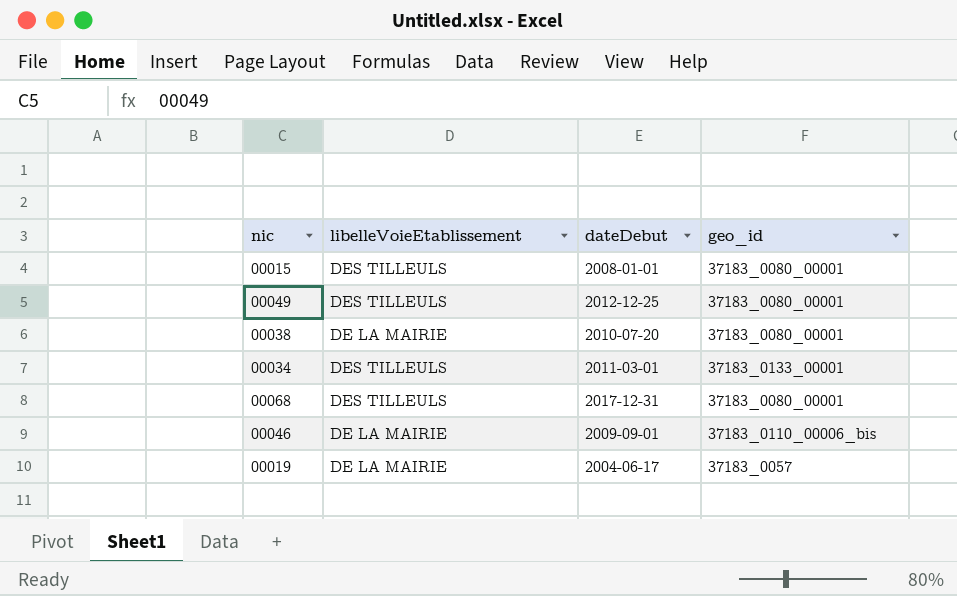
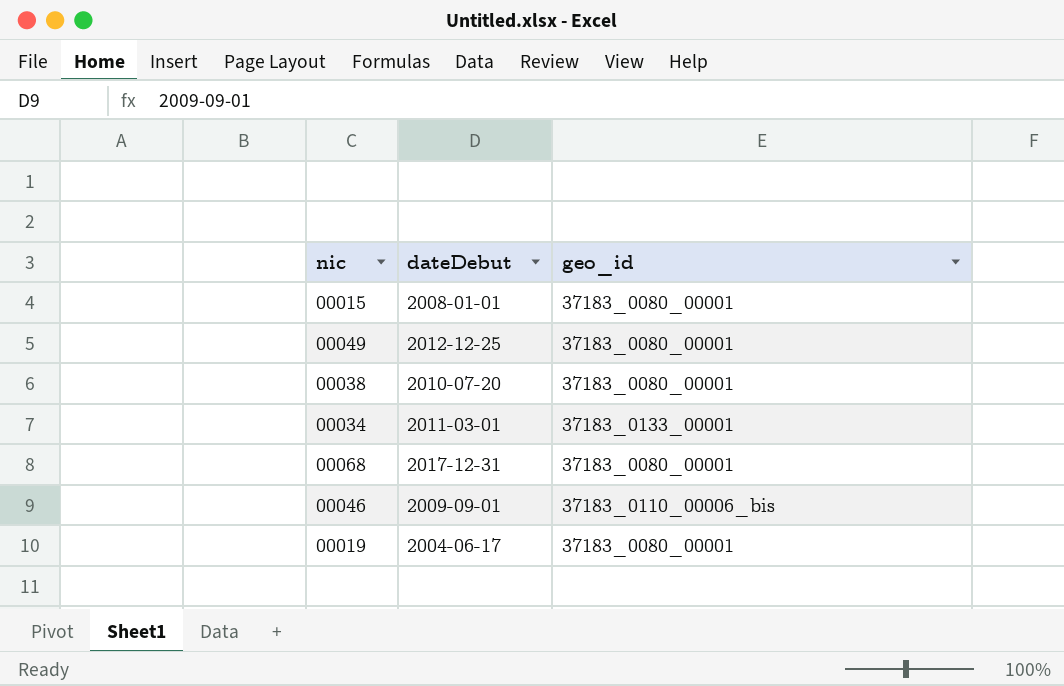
column libelleVoieEtablissement | position: 2 -> none
00019 | geo_id: 37183_0057 -> 37183_0080_00001

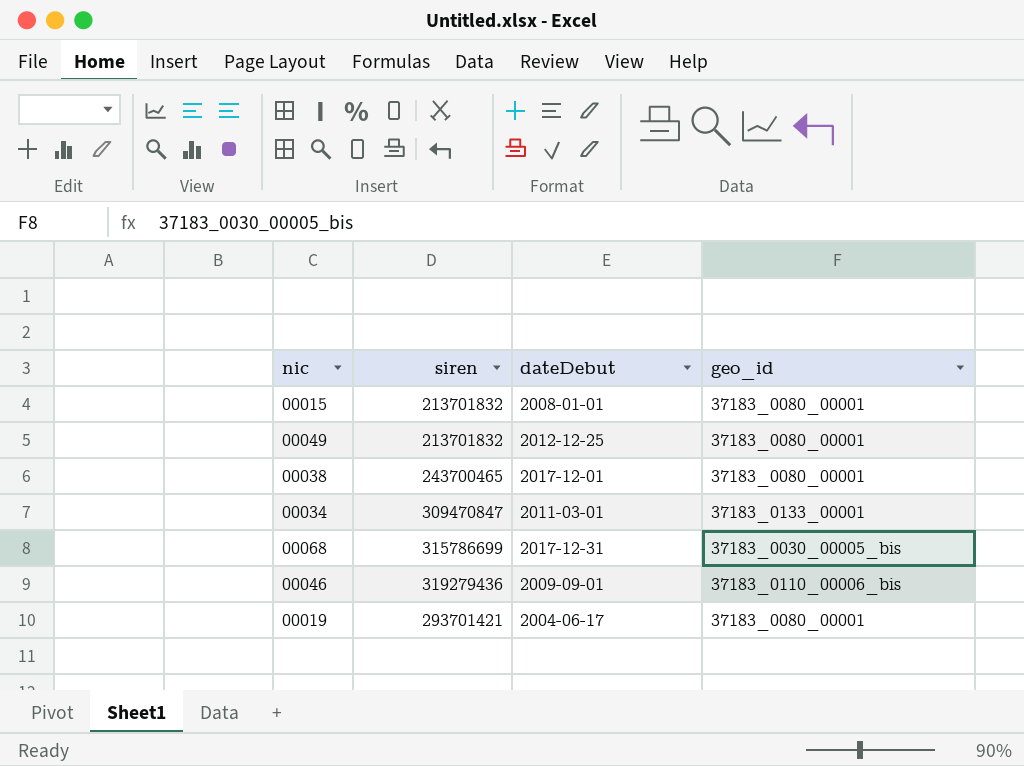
column siren | position: none -> 2
00038 | dateDebut: 2010-07-20 -> 2017-12-01
00068 | geo_id: 37183_0080_00001 -> 37183_0030_00005_bis

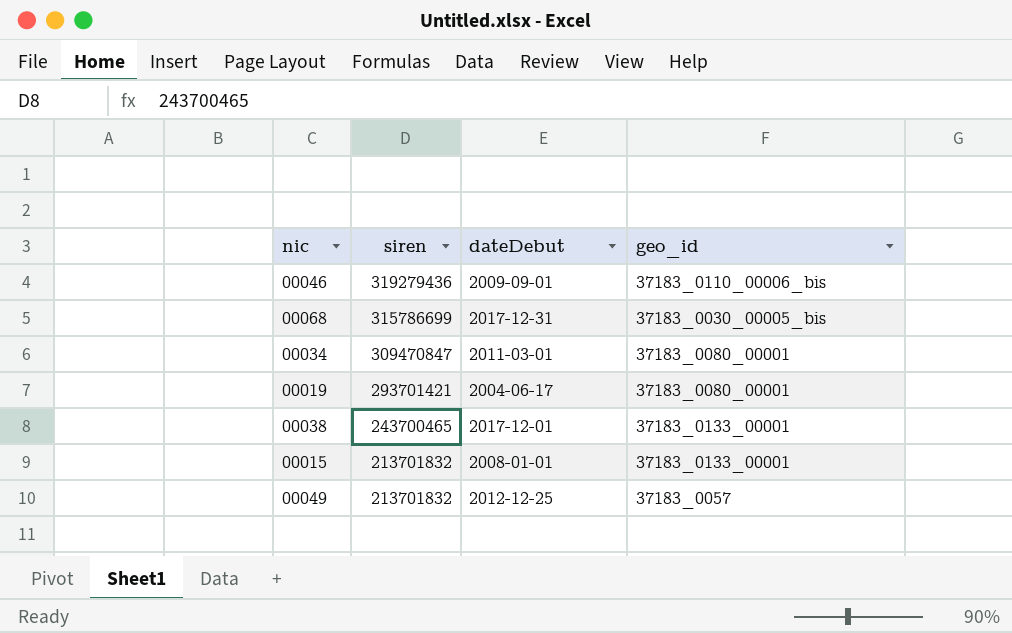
row order: none -> siren descending
00034 | geo_id: 37183_0133_00001 -> 37183_0080_00001
00038 | geo_id: 37183_0080_00001 -> 37183_0133_00001
00015 | geo_id: 37183_0080_00001 -> 37183_0133_00001
00049 | geo_id: 37183_0080_00001 -> 37183_0057

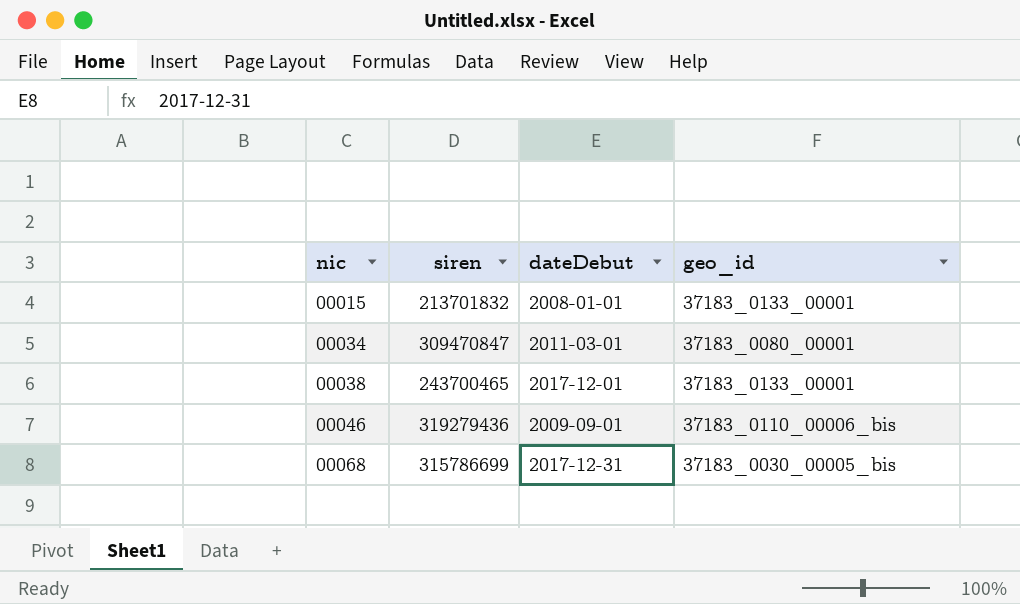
row order: siren descending -> nic ascending
row 00019: 293701421 | 2004-06-17 | 37183_0080_00001 -> none
row 00049: 213701832 | 2012-12-25 | 37183_0057 -> none

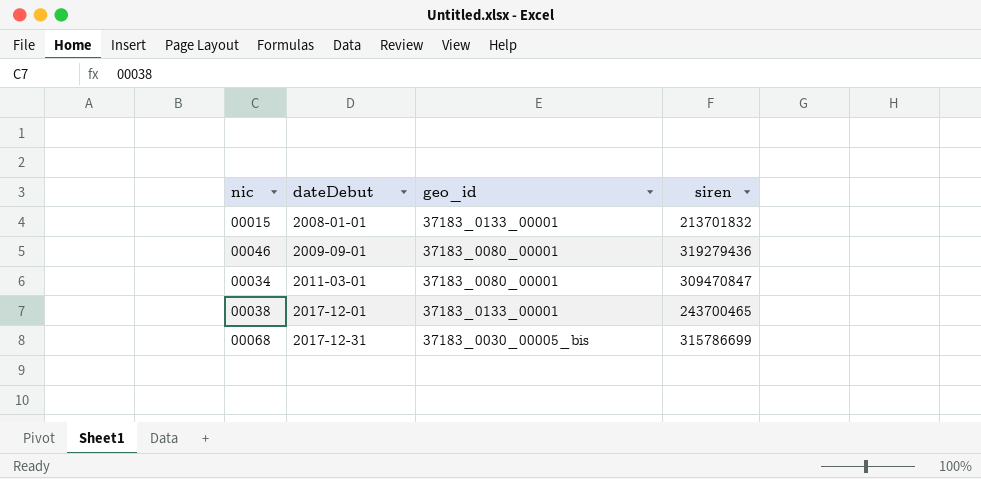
row order: nic ascending -> dateDebut ascending
column siren | position: 2 -> 4
00046 | geo_id: 37183_0110_00006_bis -> 37183_0080_00001

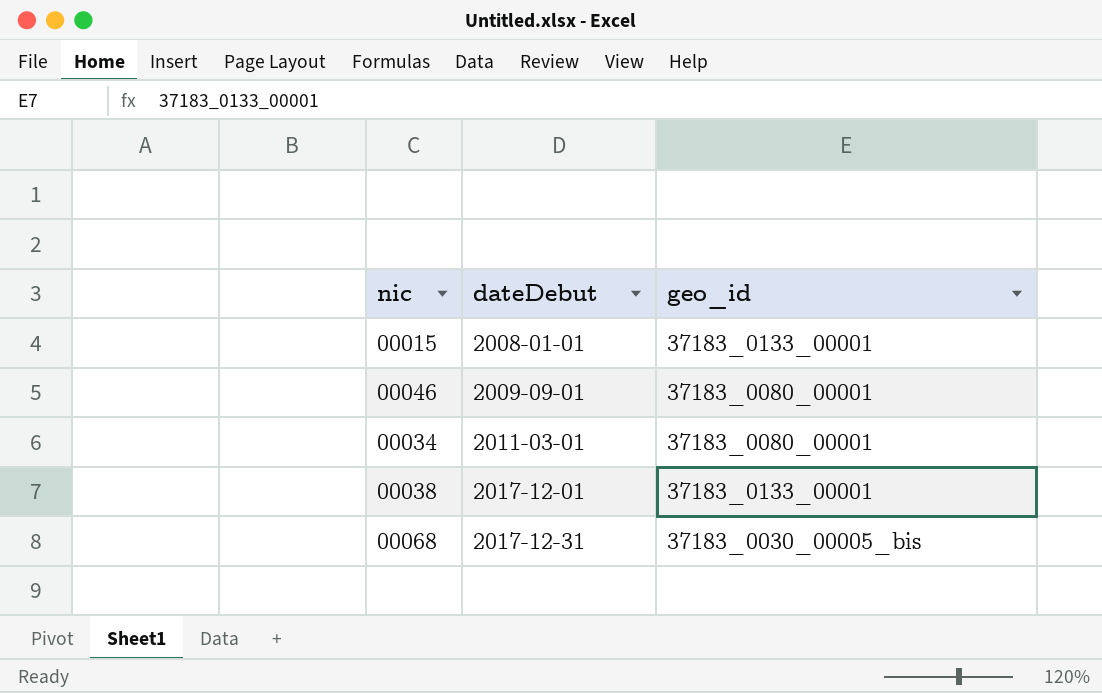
column siren | position: 4 -> none

